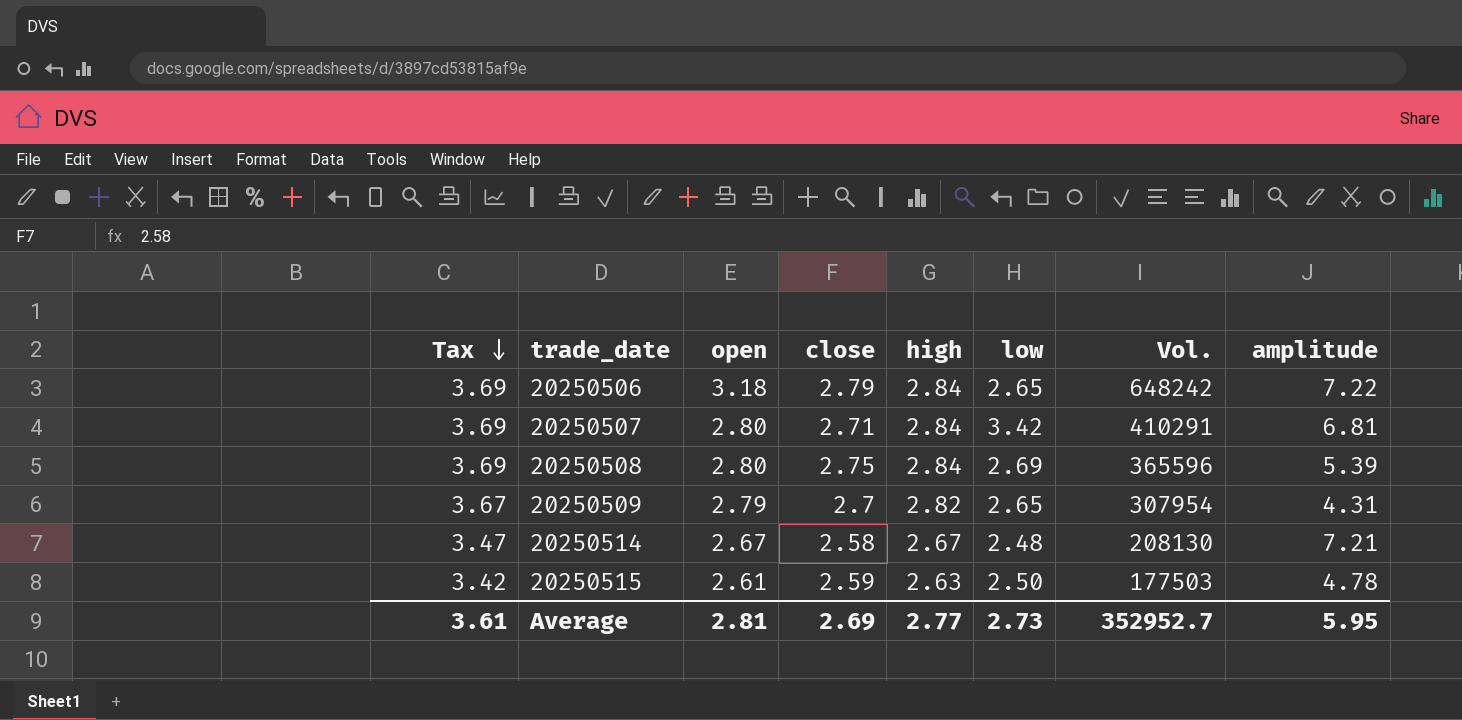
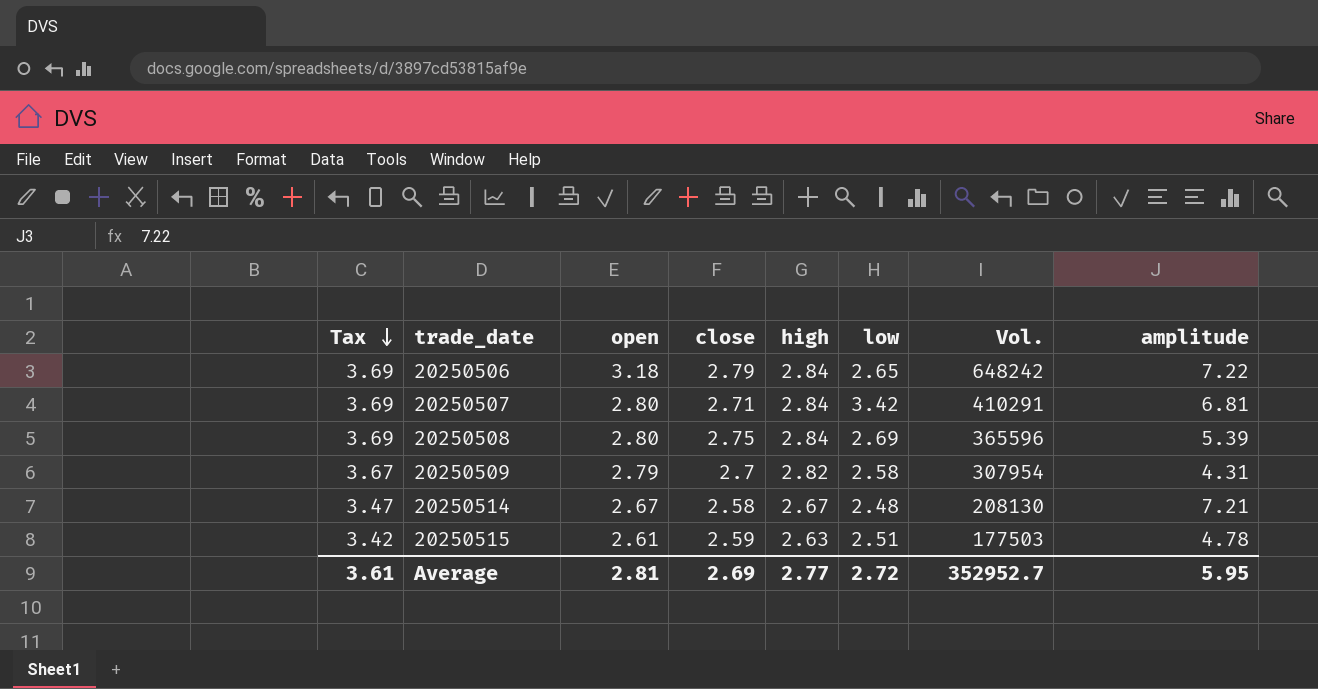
20250509 | low: 2.65 -> 2.58
20250515 | low: 2.50 -> 2.51
Average | low: 2.73 -> 2.72

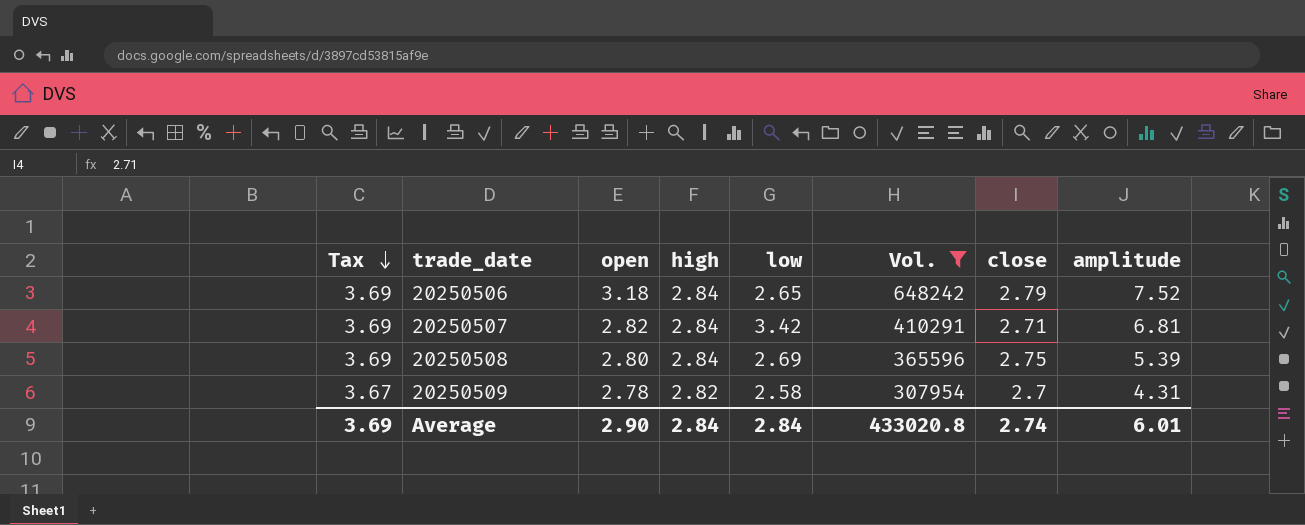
filter: none -> Vol. >= 307954
column close | position: 4 -> 7
20250506 | amplitude: 7.22 -> 7.52
20250507 | open: 2.80 -> 2.82
20250509 | open: 2.79 -> 2.78
Average | Tax: 3.61 -> 3.69
Average | open: 2.81 -> 2.90
Average | high: 2.77 -> 2.84
Average | low: 2.72 -> 2.84
Average | Vol.: 352952.7 -> 433020.8
Average | close: 2.69 -> 2.74
Average | amplitude: 5.95 -> 6.01

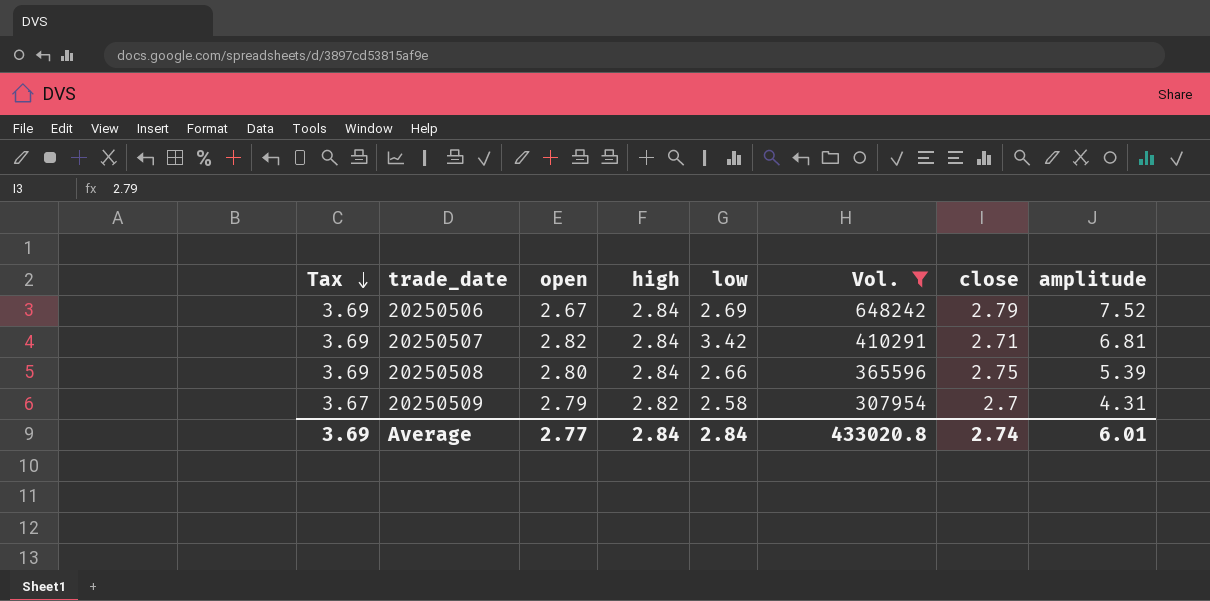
20250506 | open: 3.18 -> 2.67
20250506 | low: 2.65 -> 2.69
20250508 | low: 2.69 -> 2.66
20250509 | open: 2.78 -> 2.79
Average | open: 2.90 -> 2.77

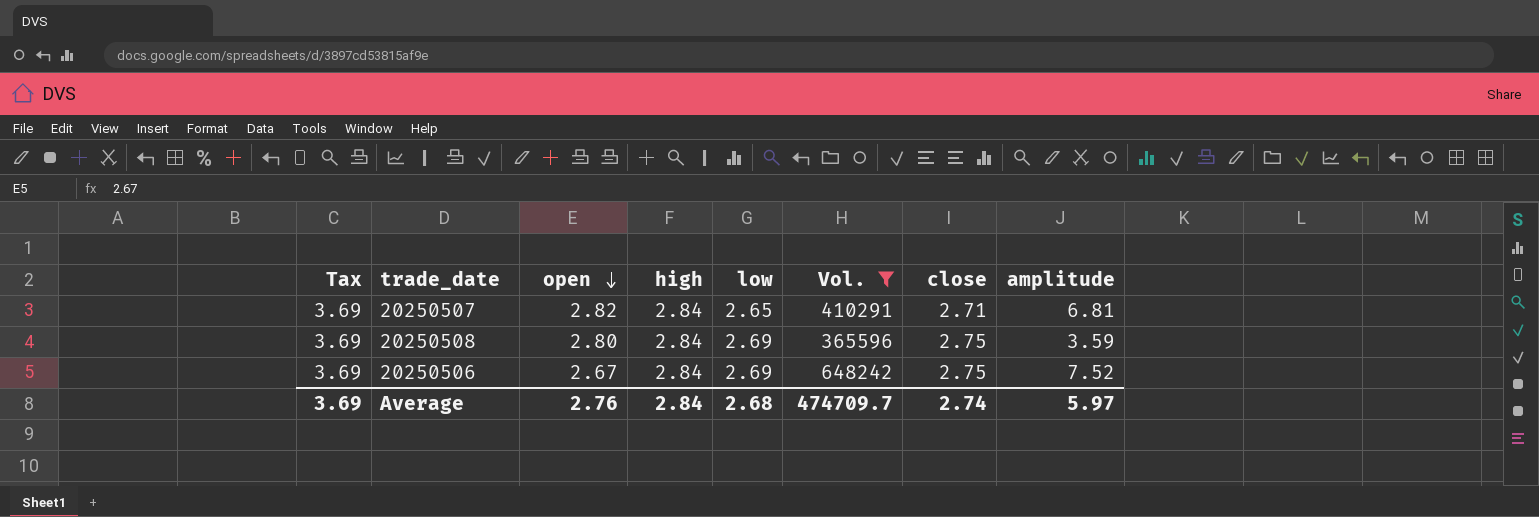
row order: Tax descending -> open descending
row 20250509: 3.67 | 2.79 | 2.82 | 2.58 | 307954 | 2.7 | 4.31 -> none
20250507 | low: 3.42 -> 2.65
20250508 | low: 2.66 -> 2.69
20250508 | amplitude: 5.39 -> 3.59
20250506 | close: 2.79 -> 2.75
Average | open: 2.77 -> 2.76
Average | low: 2.84 -> 2.68
Average | Vol.: 433020.8 -> 474709.7
Average | amplitude: 6.01 -> 5.97

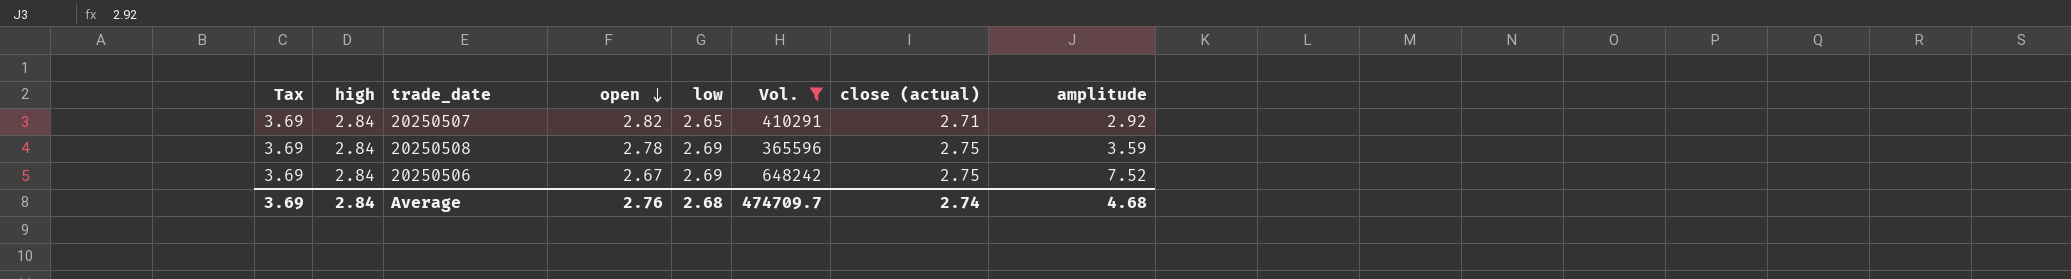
column high | position: 4 -> 2
column name: close -> close (actual)
20250507 | amplitude: 6.81 -> 2.92
20250508 | open: 2.80 -> 2.78
Average | amplitude: 5.97 -> 4.68

